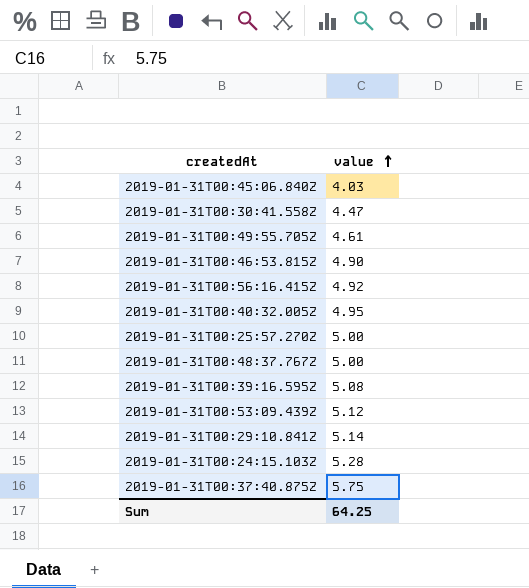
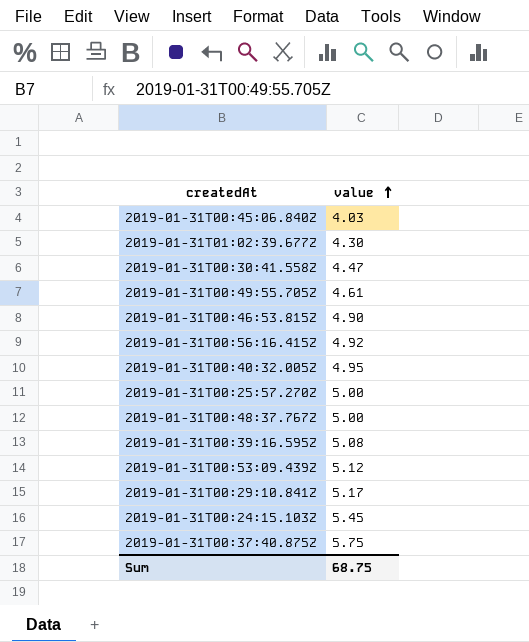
row 2019-01-31T01:02:39.677Z: none -> 4.30
2019-01-31T00:29:10.841Z | value: 5.14 -> 5.17
2019-01-31T00:24:15.103Z | value: 5.28 -> 5.45
Sum | value: 64.25 -> 68.75

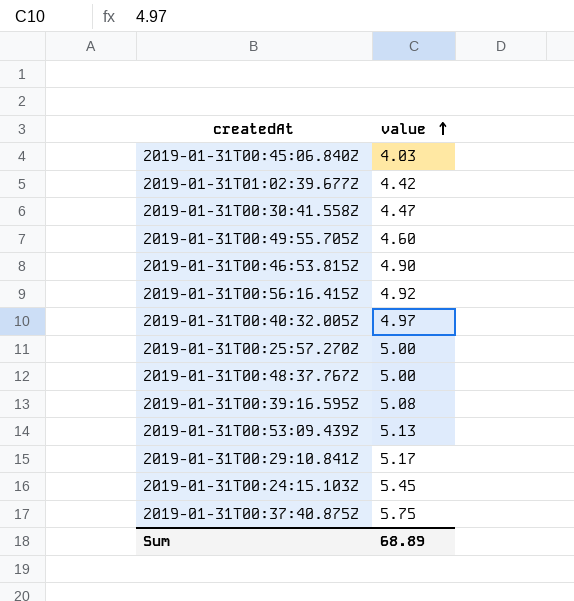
2019-01-31T01:02:39.677Z | value: 4.30 -> 4.42
2019-01-31T00:49:55.705Z | value: 4.61 -> 4.60
2019-01-31T00:40:32.005Z | value: 4.95 -> 4.97
2019-01-31T00:53:09.439Z | value: 5.12 -> 5.13
Sum | value: 68.75 -> 68.89

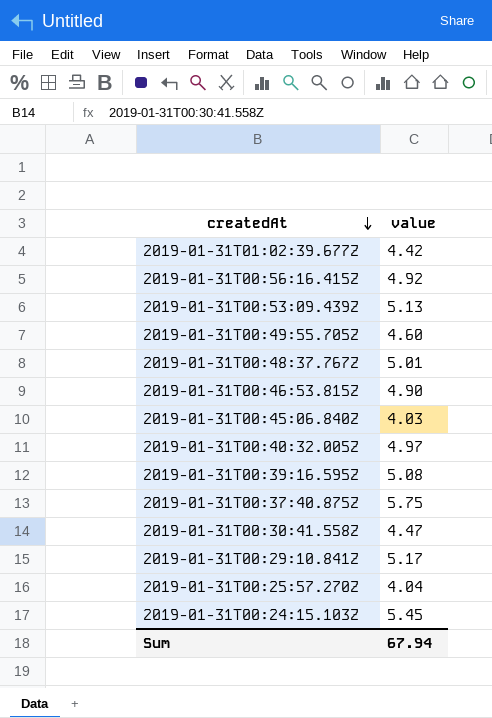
row order: value ascending -> createdAt descending
2019-01-31T00:48:37.767Z | value: 5.00 -> 5.01
2019-01-31T00:25:57.270Z | value: 5.00 -> 4.04
Sum | value: 68.89 -> 67.94

